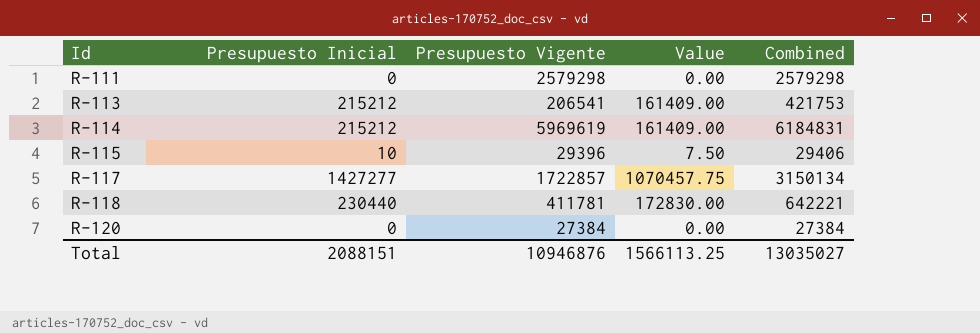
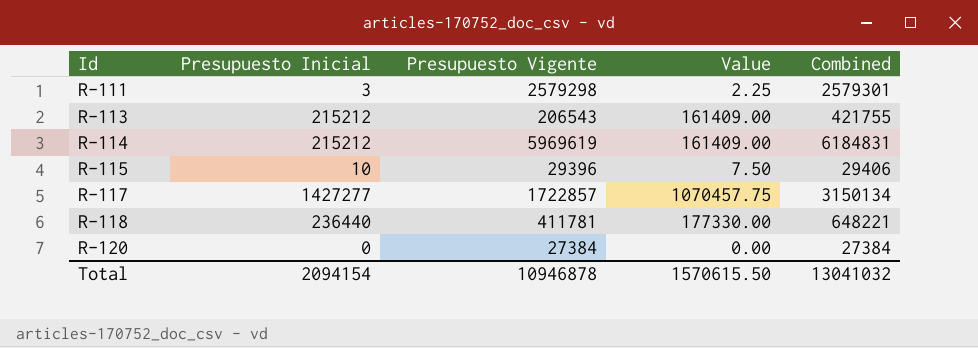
R-111 | Presupuesto Inicial: 0 -> 3
R-111 | Value: 0.00 -> 2.25
R-111 | Combined: 2579298 -> 2579301
R-113 | Presupuesto Vigente: 206541 -> 206543
R-113 | Combined: 421753 -> 421755
R-118 | Presupuesto Inicial: 230440 -> 236440
R-118 | Value: 172830.00 -> 177330.00
R-118 | Combined: 642221 -> 648221
Total | Presupuesto Inicial: 2088151 -> 2094154
Total | Presupuesto Vigente: 10946876 -> 10946878
Total | Value: 1566113.25 -> 1570615.50
Total | Combined: 13035027 -> 13041032

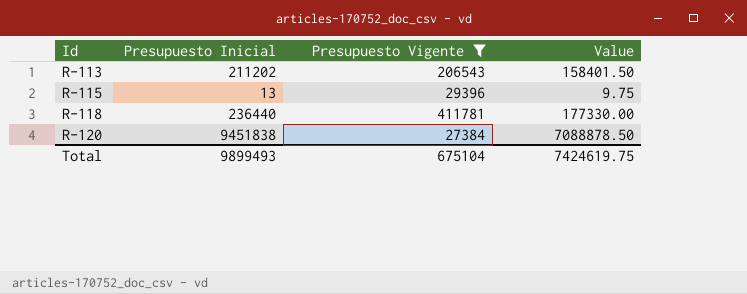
filter: none -> Presupuesto Vigente <= 411781
column Combined | formula: [Presupuesto Inicial] + [Presupuesto Vigente] -> none
R-113 | Presupuesto Inicial: 215212 -> 211202
R-113 | Value: 161409.00 -> 158401.50
R-115 | Presupuesto Inicial: 10 -> 13
R-115 | Value: 7.50 -> 9.75
R-120 | Presupuesto Inicial: 0 -> 9451838
R-120 | Value: 0.00 -> 7088878.50
Total | Presupuesto Inicial: 2094154 -> 9899493
Total | Presupuesto Vigente: 10946878 -> 675104
Total | Value: 1570615.50 -> 7424619.75

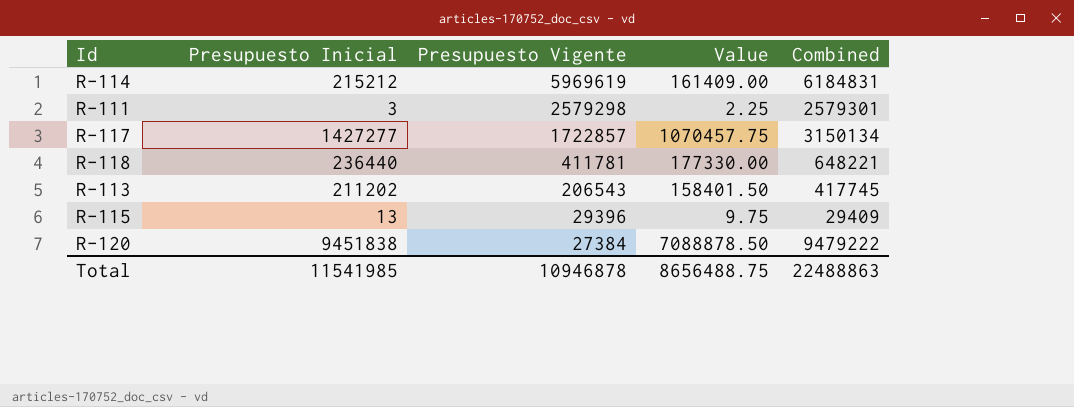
filter: Presupuesto Vigente <= 411781 -> none
row order: Id ascending -> Presupuesto Vigente descending
column Combined | formula: none -> [Presupuesto Inicial] + [Presupuesto Vigente]
Total | Presupuesto Inicial: 9899493 -> 11541985
Total | Presupuesto Vigente: 675104 -> 10946878
Total | Value: 7424619.75 -> 8656488.75

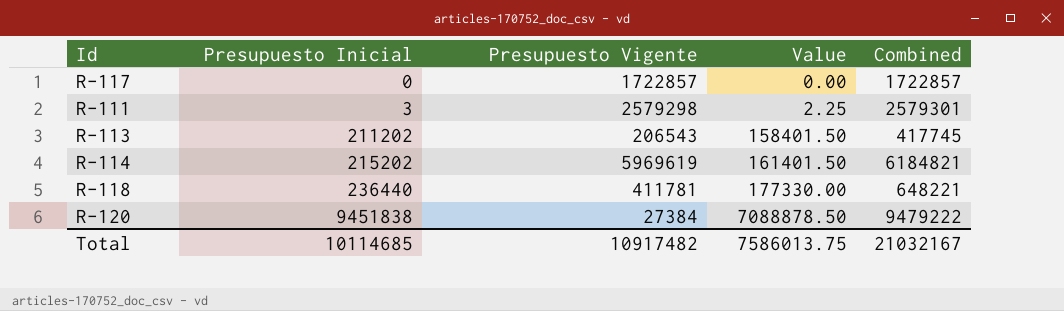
row order: Presupuesto Vigente descending -> Presupuesto Inicial ascending
row R-115: 13 | 29396 | 9.75 | 29409 -> none
R-117 | Presupuesto Inicial: 1427277 -> 0
R-117 | Value: 1070457.75 -> 0.00
R-117 | Combined: 3150134 -> 1722857
R-114 | Presupuesto Inicial: 215212 -> 215202
R-114 | Value: 161409.00 -> 161401.50
R-114 | Combined: 6184831 -> 6184821
Total | Presupuesto Inicial: 11541985 -> 10114685
Total | Presupuesto Vigente: 10946878 -> 10917482
Total | Value: 8656488.75 -> 7586013.75
Total | Combined: 22488863 -> 21032167

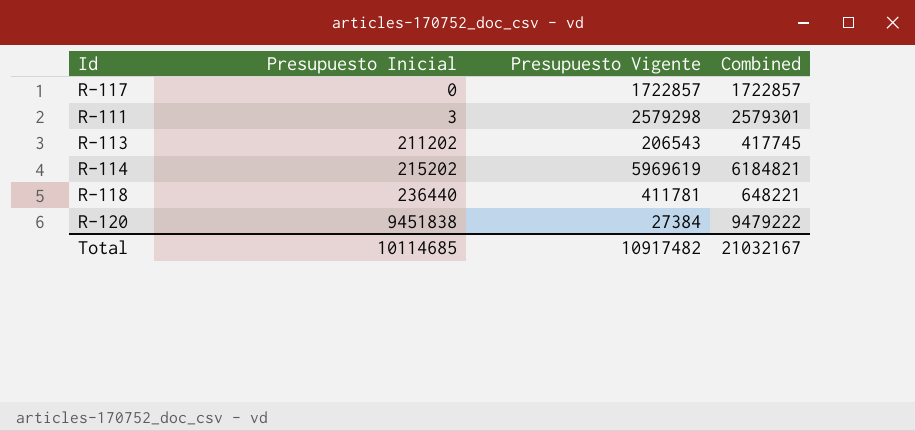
column Value | formula: [Presupuesto Inicial] * 0.75 -> none

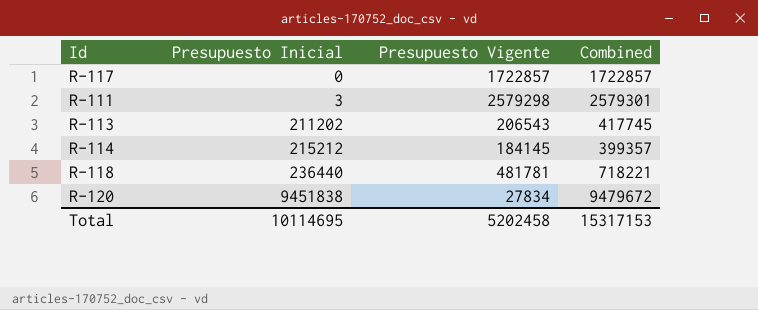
R-114 | Presupuesto Inicial: 215202 -> 215212
R-114 | Presupuesto Vigente: 5969619 -> 184145
R-114 | Combined: 6184821 -> 399357
R-118 | Presupuesto Vigente: 411781 -> 481781
R-118 | Combined: 648221 -> 718221
R-120 | Presupuesto Vigente: 27384 -> 27834
R-120 | Combined: 9479222 -> 9479672
Total | Presupuesto Inicial: 10114685 -> 10114695
Total | Presupuesto Vigente: 10917482 -> 5202458
Total | Combined: 21032167 -> 15317153

